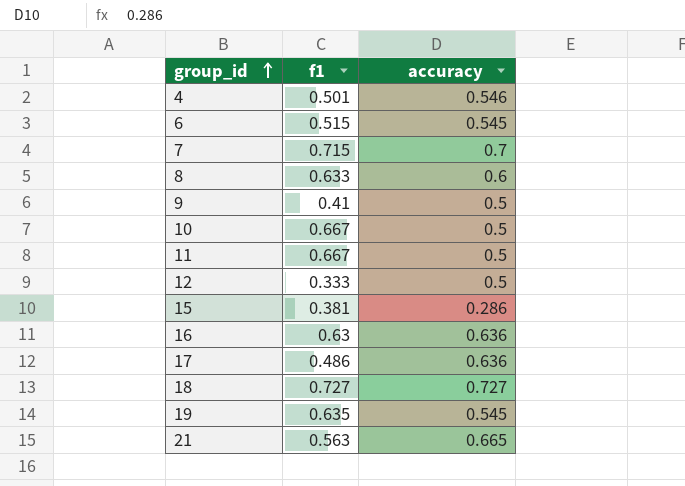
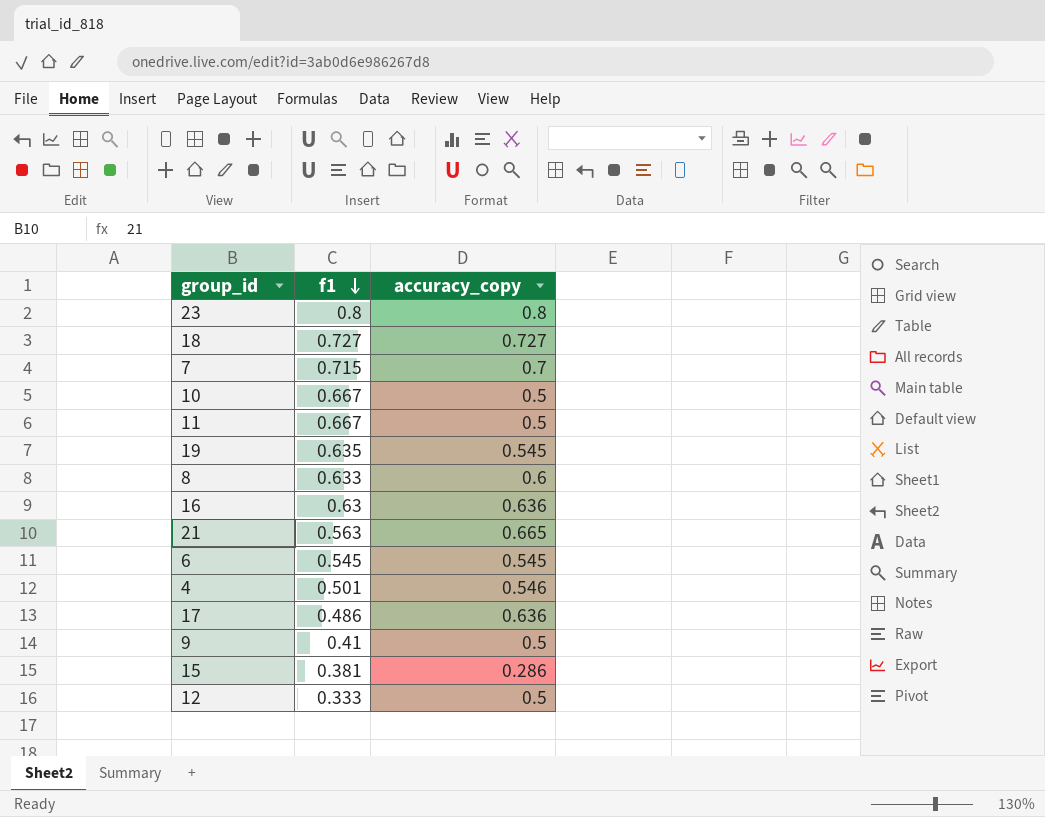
row order: group_id ascending -> f1 descending
column name: accuracy -> accuracy_copy
row 23: none -> 0.8 | 0.8
6 | f1: 0.515 -> 0.545

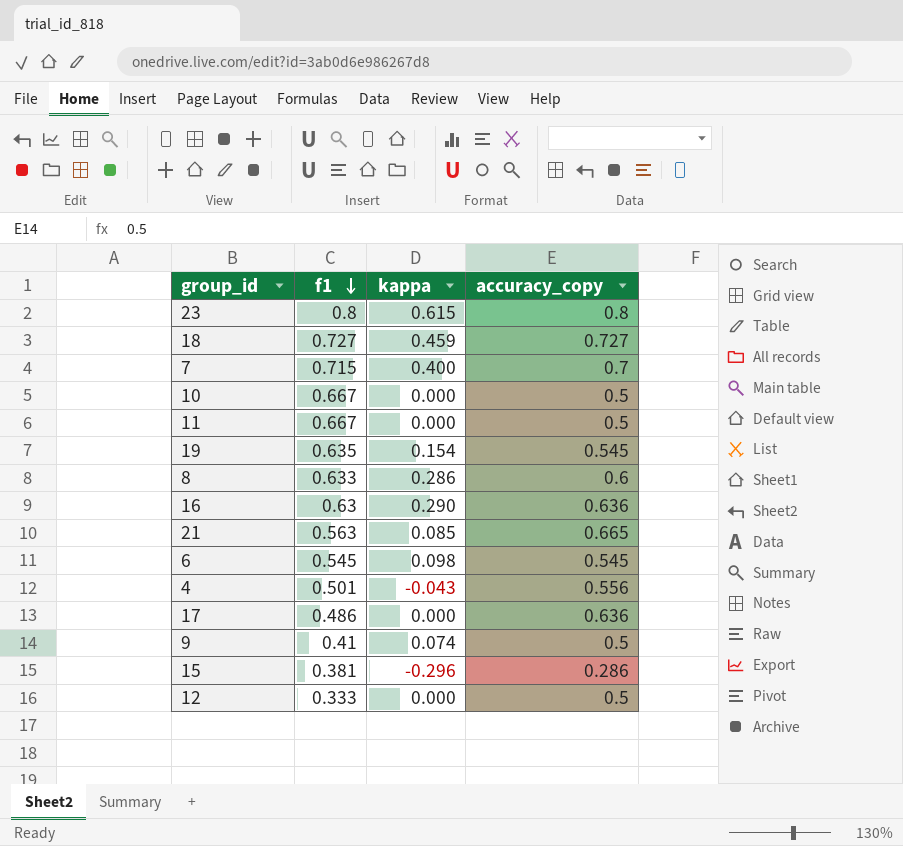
column kappa | position: none -> 3
4 | accuracy_copy: 0.546 -> 0.556

